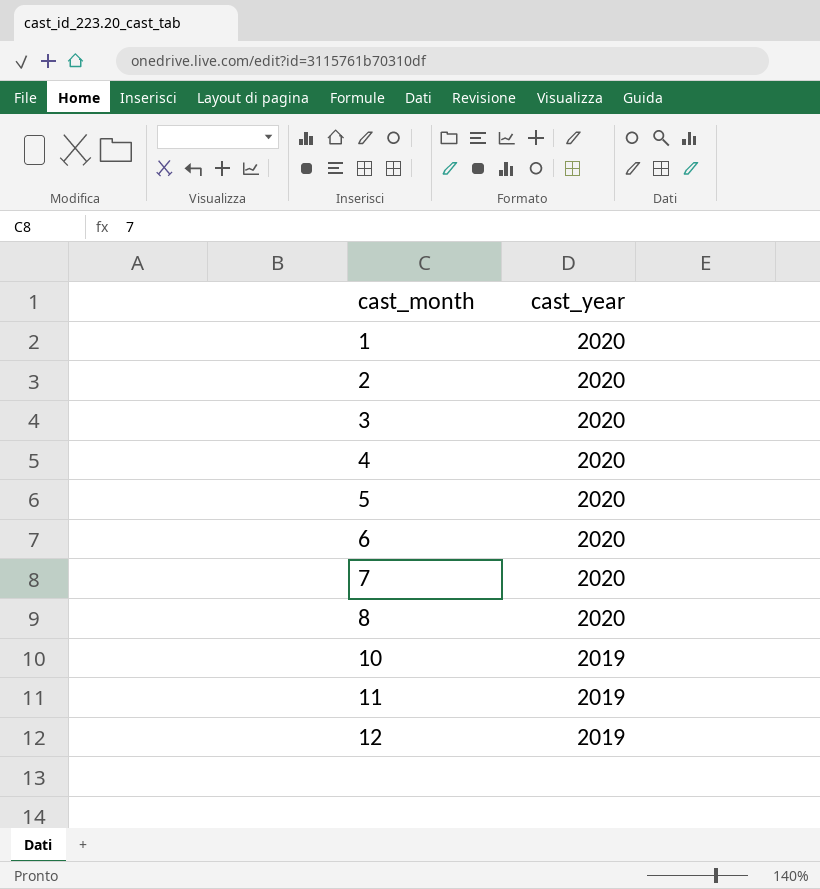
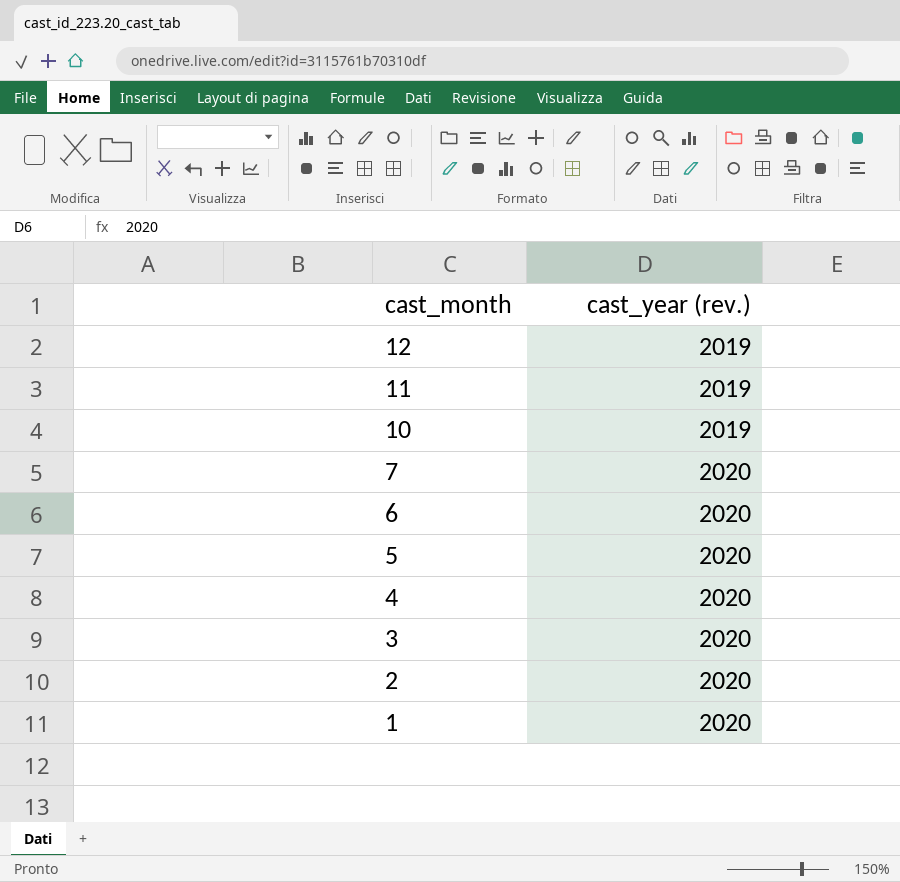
row order: cast_month ascending -> cast_month descending
column name: cast_year -> cast_year (rev.)
row 8: 2020 -> none

